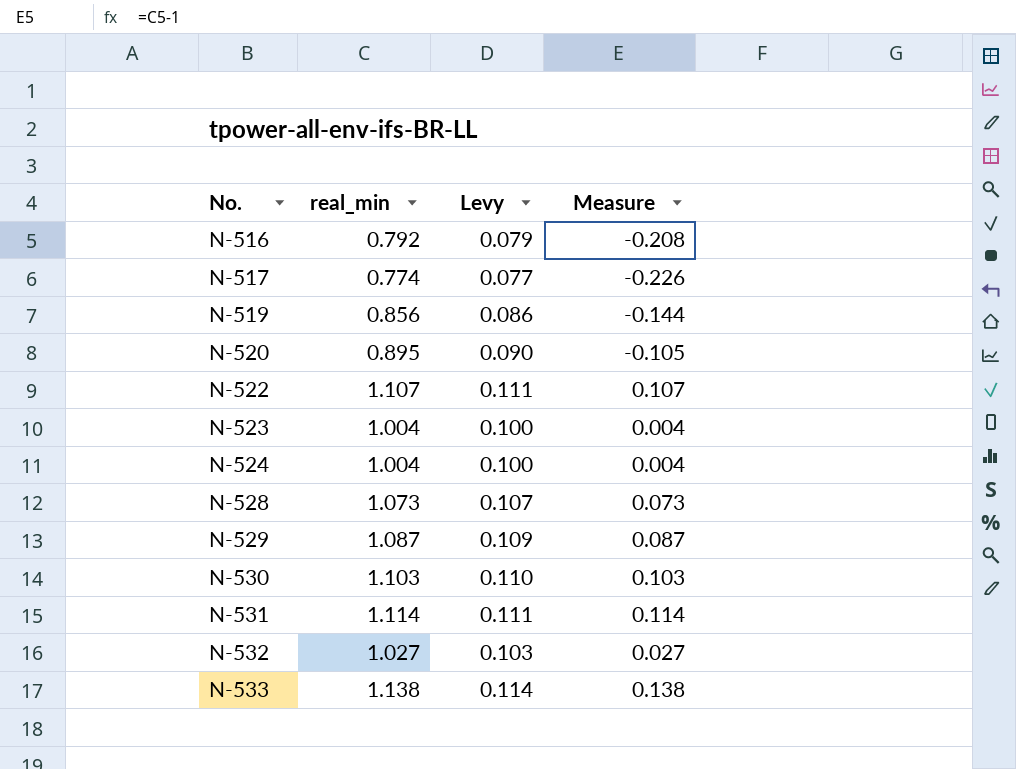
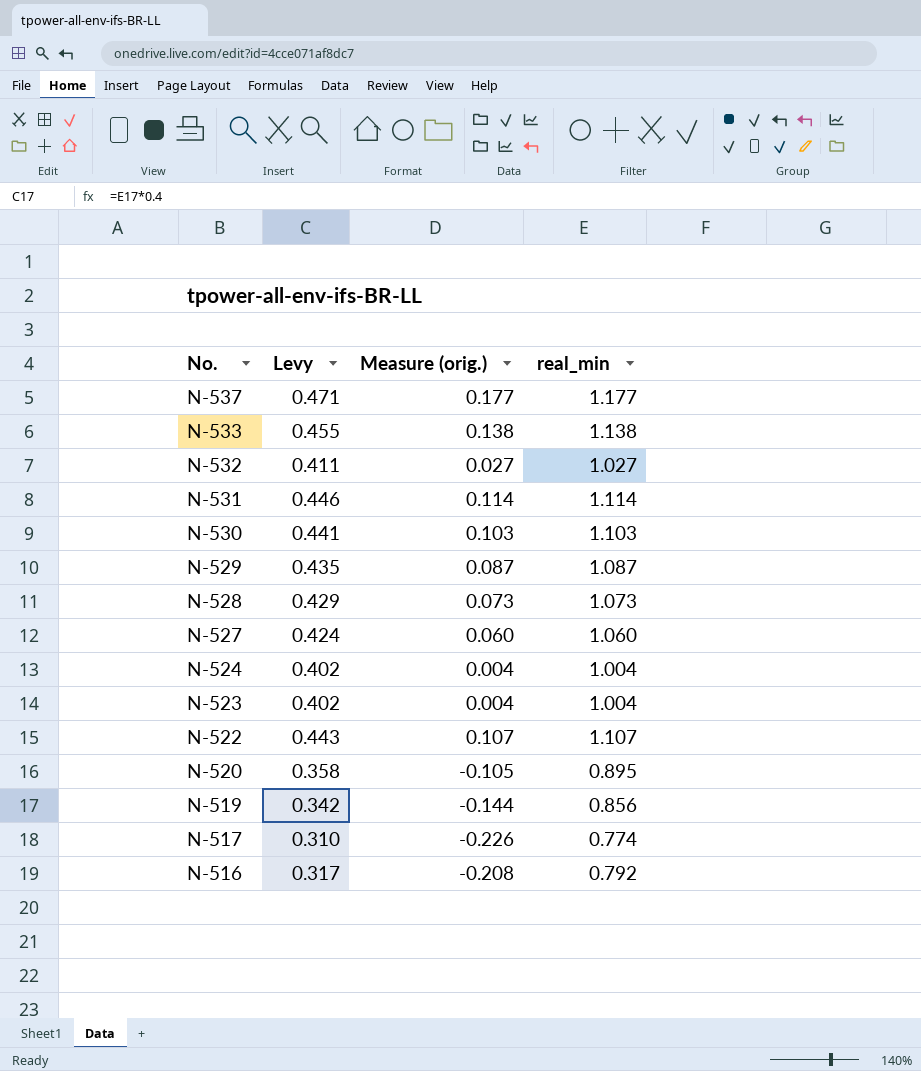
row order: No. ascending -> No. descending
column Levy | formula: [real_min] * 0.1 -> [real_min] * 0.4
column name: Measure -> Measure (orig.)
column real_min | position: 2 -> 4
row N-537: none -> 0.471 | 0.177 | 1.177
row N-527: none -> 0.424 | 0.060 | 1.060

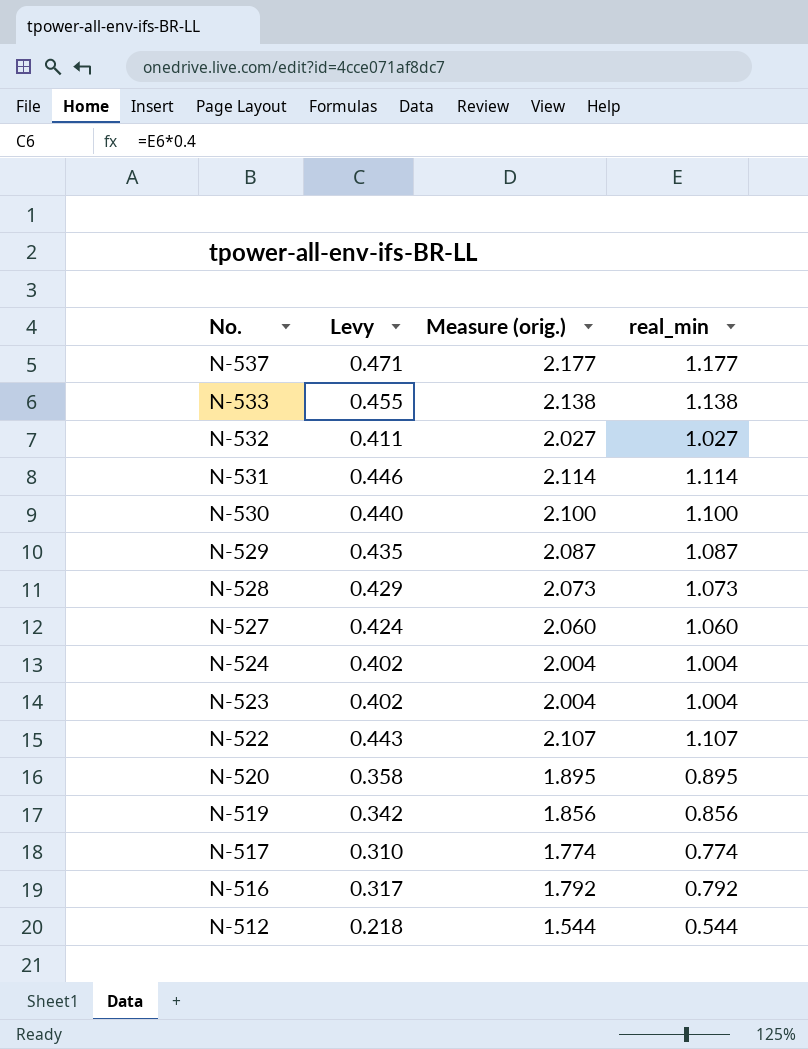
column Measure (orig.) | formula: [real_min] - 1 -> [real_min] + 1
N-530 | Levy: 0.441 -> 0.440
N-530 | real_min: 1.103 -> 1.100
row N-512: none -> 0.218 | 1.544 | 0.544

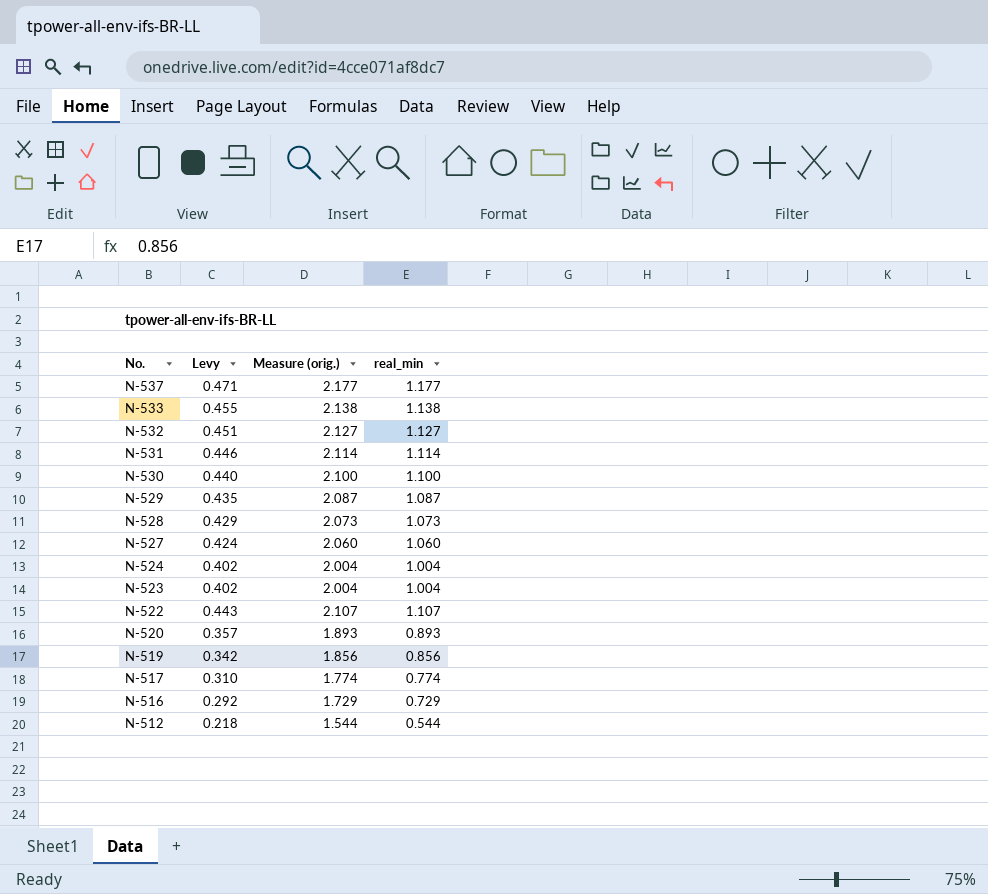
N-532 | Levy: 0.411 -> 0.451
N-532 | Measure (orig.): 2.027 -> 2.127
N-532 | real_min: 1.027 -> 1.127
N-520 | Levy: 0.358 -> 0.357
N-520 | Measure (orig.): 1.895 -> 1.893
N-520 | real_min: 0.895 -> 0.893
N-516 | Levy: 0.317 -> 0.292
N-516 | Measure (orig.): 1.792 -> 1.729
N-516 | real_min: 0.792 -> 0.729

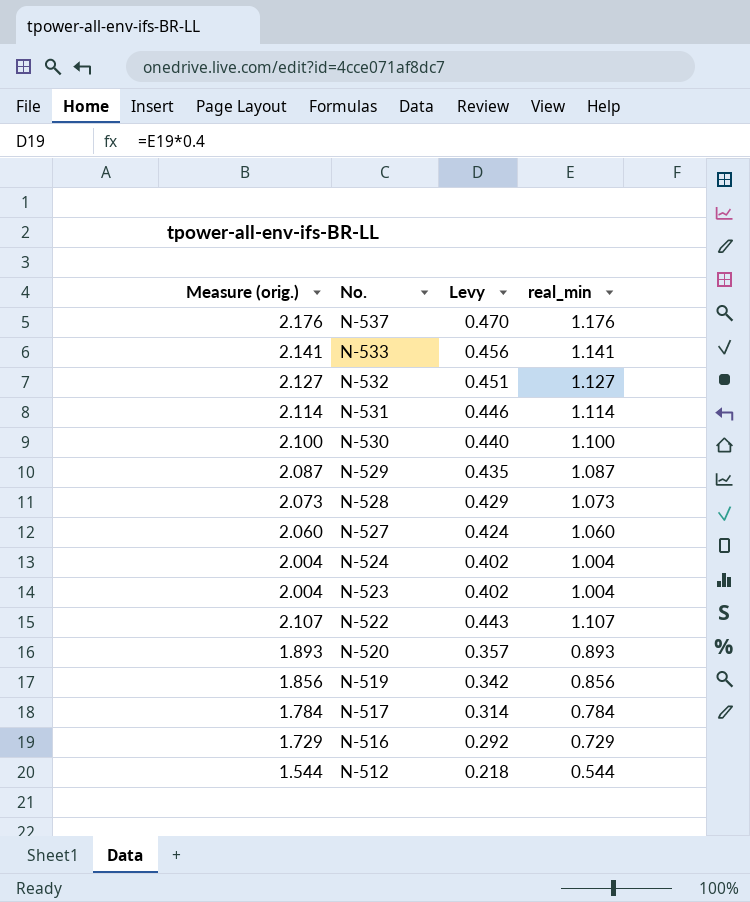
column Measure (orig.) | position: 3 -> 1
N-537 | Measure (orig.): 2.177 -> 2.176
N-537 | Levy: 0.471 -> 0.470
N-537 | real_min: 1.177 -> 1.176
N-533 | Measure (orig.): 2.138 -> 2.141
N-533 | Levy: 0.455 -> 0.456
N-533 | real_min: 1.138 -> 1.141
N-517 | Measure (orig.): 1.774 -> 1.784
N-517 | Levy: 0.310 -> 0.314
N-517 | real_min: 0.774 -> 0.784

